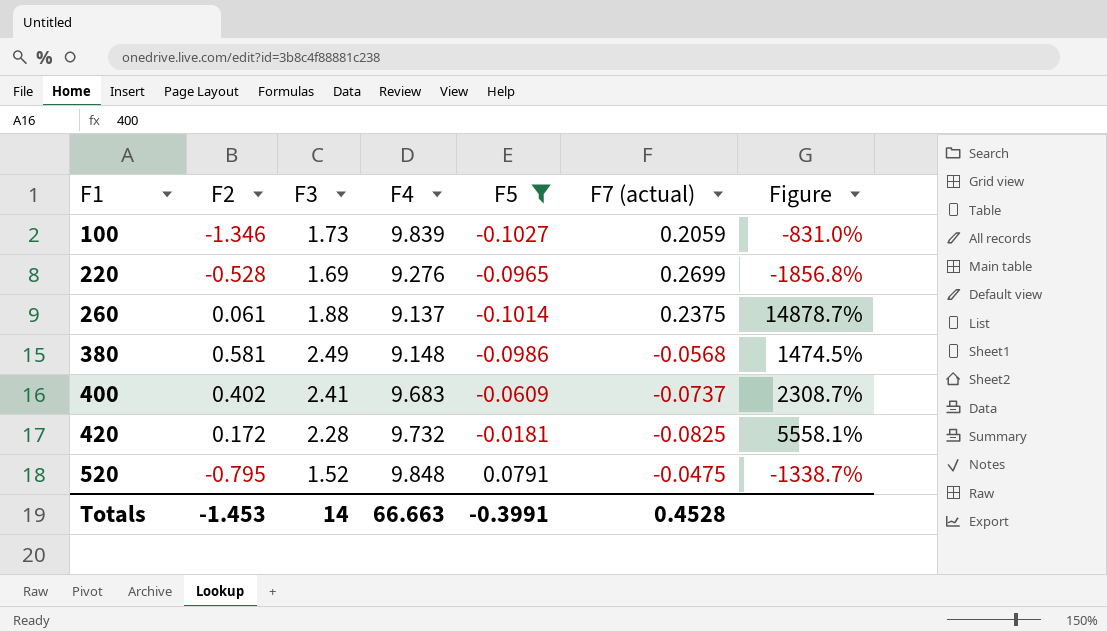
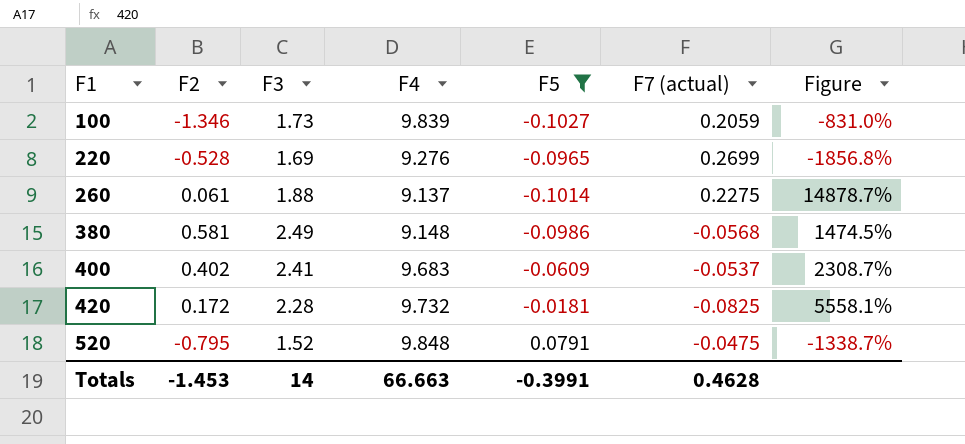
260 | F7 (actual): 0.2375 -> 0.2275
400 | F7 (actual): -0.0737 -> -0.0537
Totals | F7 (actual): 0.4528 -> 0.4628

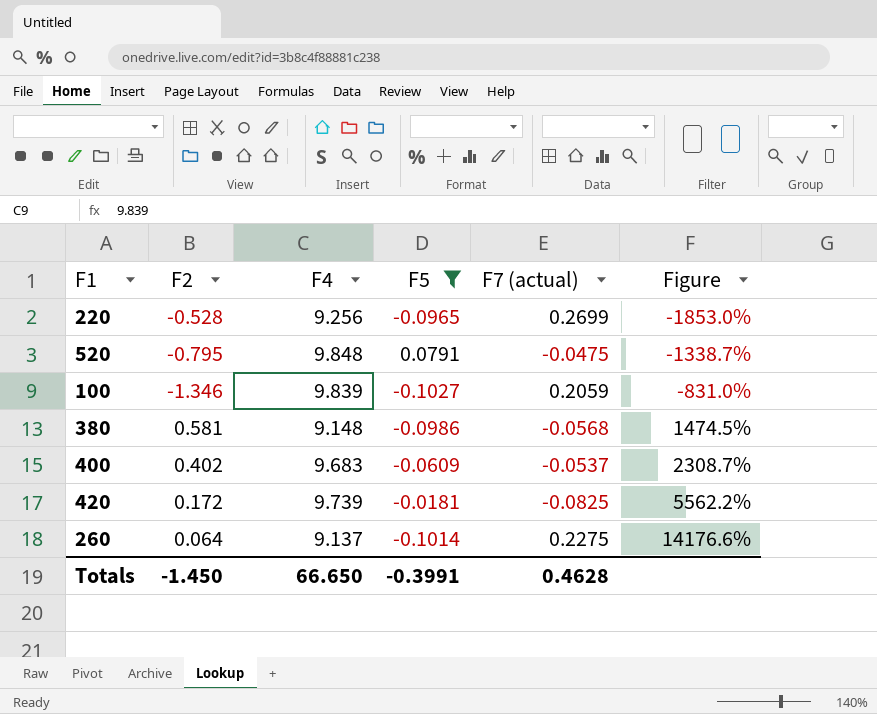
row order: F1 ascending -> Figure ascending
column F3 | position: 3 -> none
220 | F4: 9.276 -> 9.256
220 | Figure: -1856.8% -> -1853.0%
420 | F4: 9.732 -> 9.739
420 | Figure: 5558.1% -> 5562.2%
260 | F2: 0.061 -> 0.064
260 | Figure: 14878.7% -> 14176.6%
Totals | F2: -1.453 -> -1.450
Totals | F4: 66.663 -> 66.650

